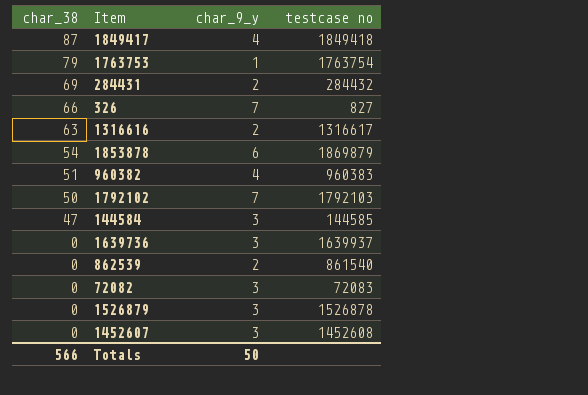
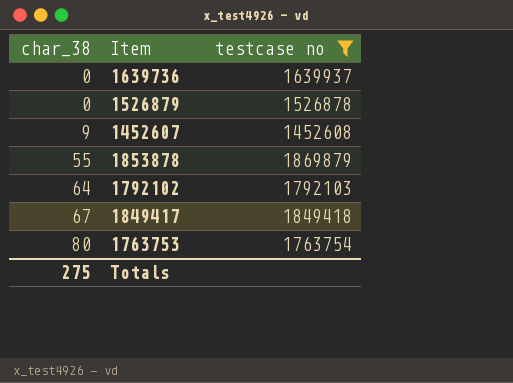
filter: none -> testcase no >= 1452608
row order: char_38 descending -> char_38 ascending
column char_9_y | position: 3 -> none
1452607 | char_38: 0 -> 9
1853878 | char_38: 54 -> 55
1792102 | char_38: 50 -> 64
1849417 | char_38: 87 -> 67
1763753 | char_38: 79 -> 80
Totals | char_38: 566 -> 275

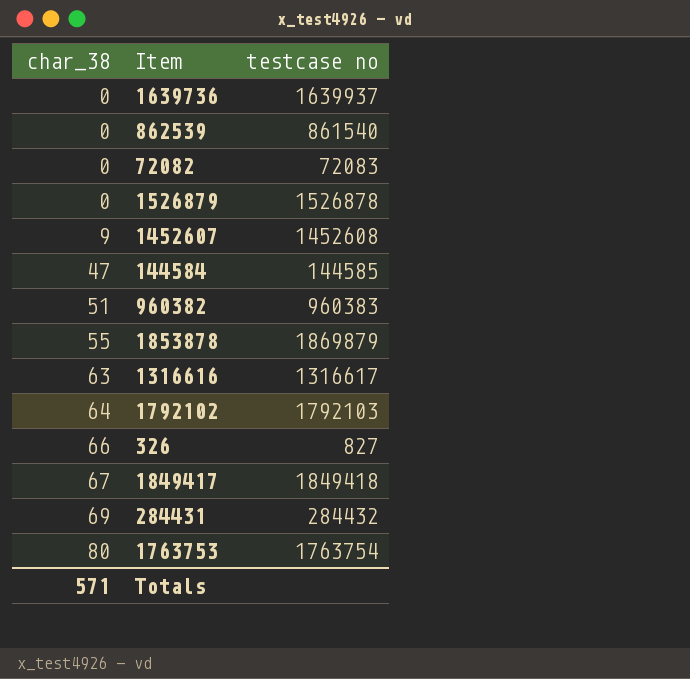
filter: testcase no >= 1452608 -> none
Totals | char_38: 275 -> 571

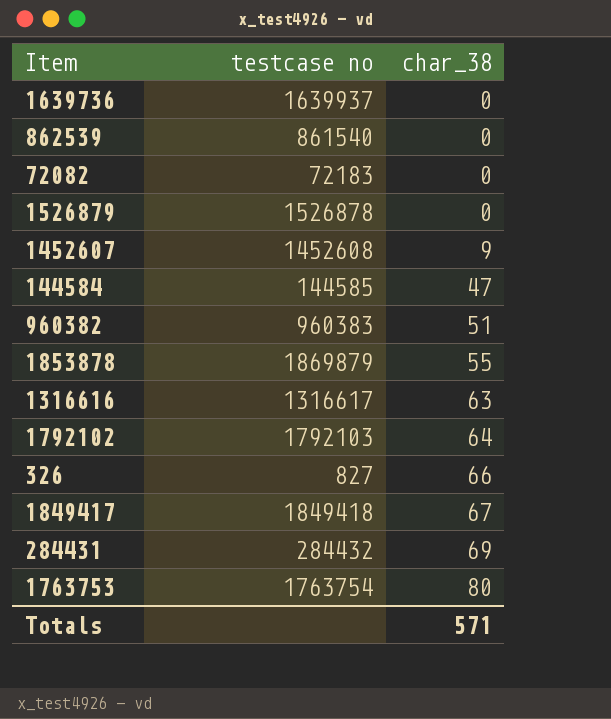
column char_38 | position: 1 -> 3
72082 | testcase no: 72083 -> 72183

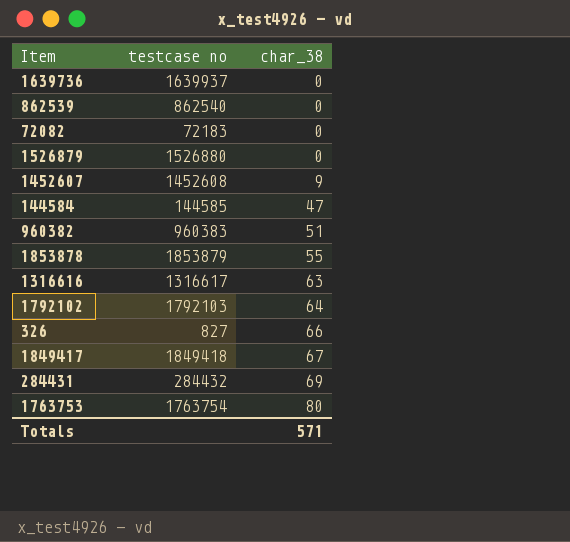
862539 | testcase no: 861540 -> 862540
1526879 | testcase no: 1526878 -> 1526880
1853878 | testcase no: 1869879 -> 1853879

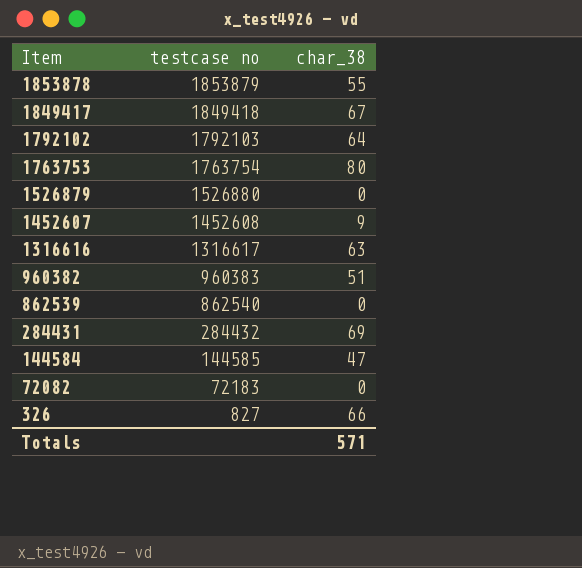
row order: char_38 ascending -> Item descending
row 1639736: 1639937 | 0 -> none

